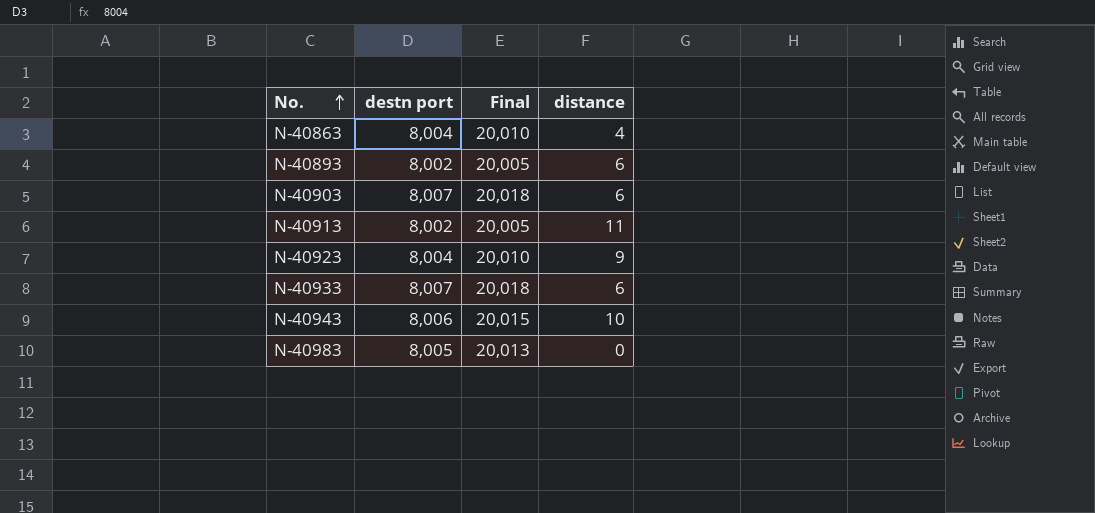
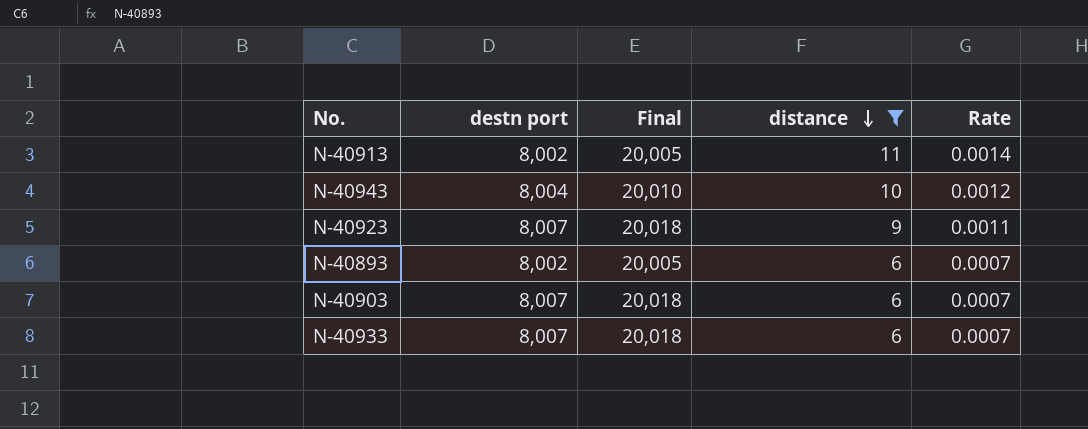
filter: none -> distance >= 6
row order: No. ascending -> distance descending
column Rate | formula: none -> [distance] / [destn port]
N-40943 | destn port: 8,006 -> 8,004
N-40943 | Final: 20,015 -> 20,010
N-40923 | destn port: 8,004 -> 8,007
N-40923 | Final: 20,010 -> 20,018

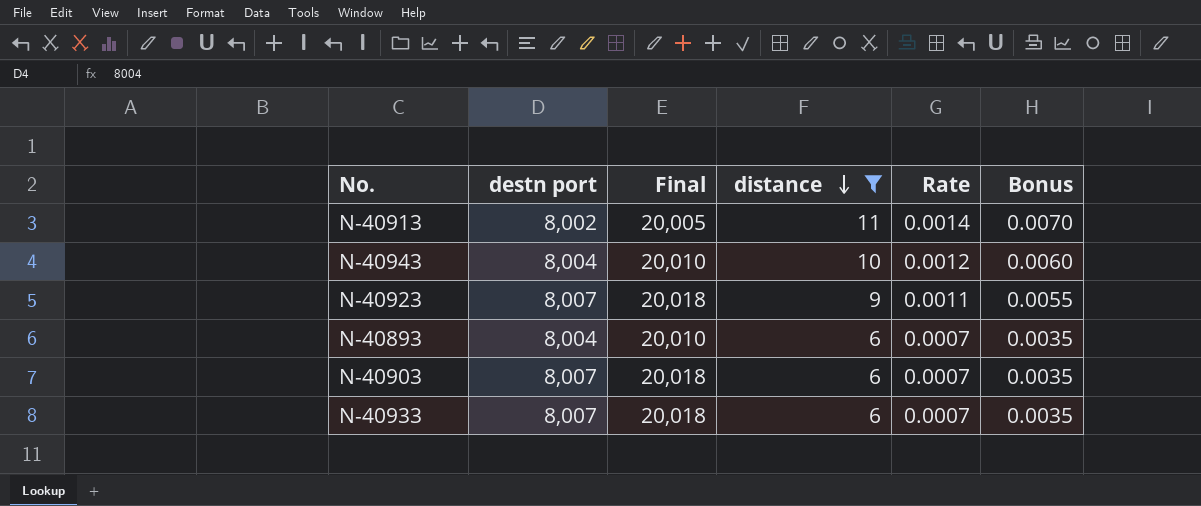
column Bonus | formula: none -> [Rate] * 5
N-40893 | destn port: 8,002 -> 8,004
N-40893 | Final: 20,005 -> 20,010

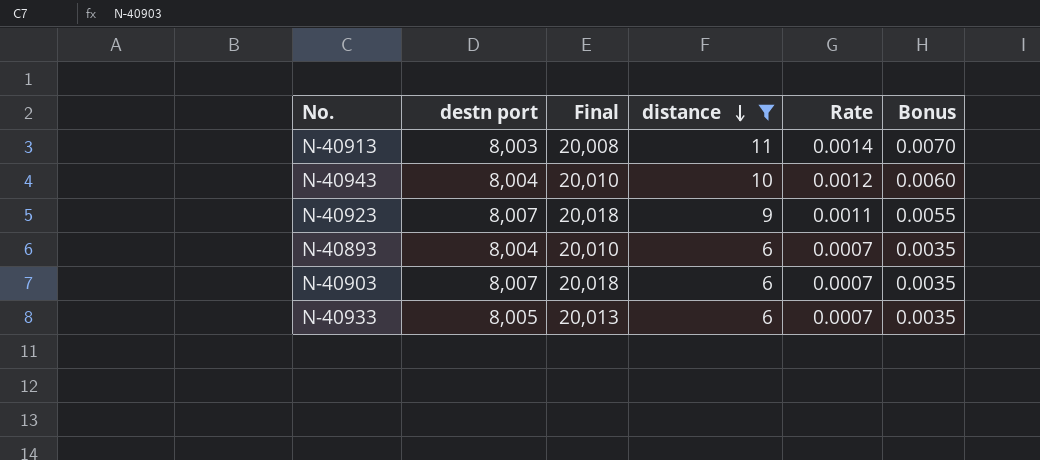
N-40913 | destn port: 8,002 -> 8,003
N-40913 | Final: 20,005 -> 20,008
N-40933 | destn port: 8,007 -> 8,005
N-40933 | Final: 20,018 -> 20,013

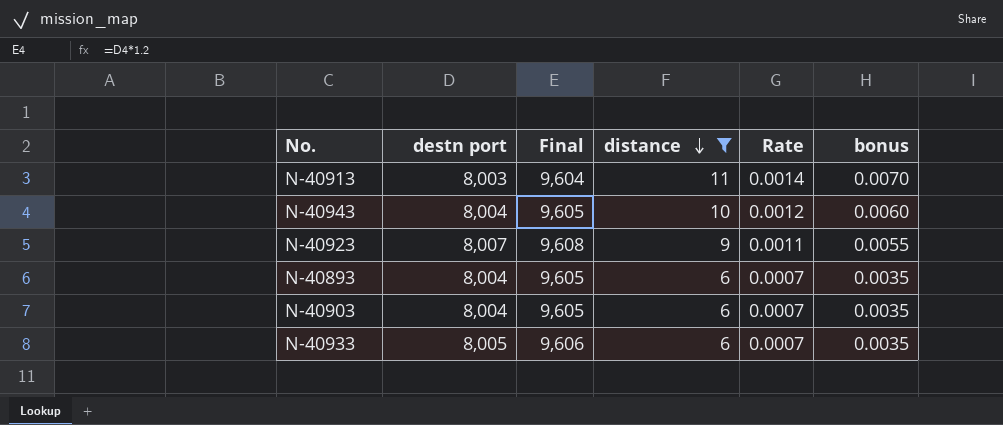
column Final | formula: [destn port] * 2.5 -> [destn port] * 1.2
column name: Bonus -> bonus
N-40903 | destn port: 8,007 -> 8,004

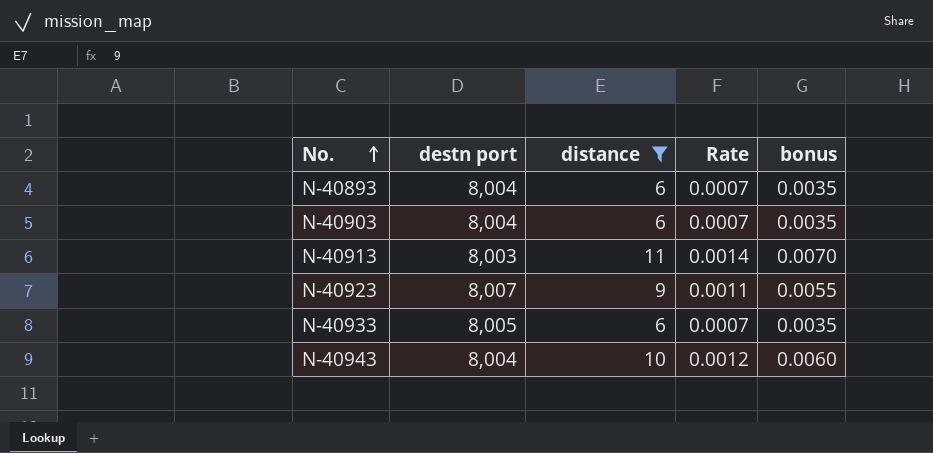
row order: distance descending -> No. ascending
column Final | formula: [destn port] * 1.2 -> none

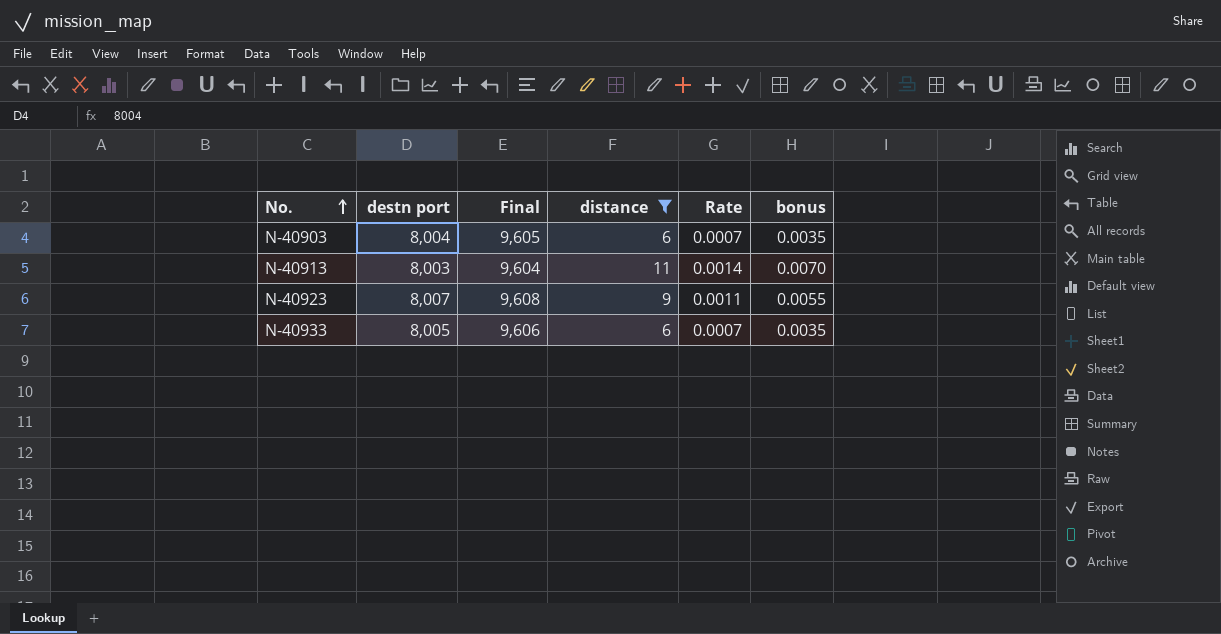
column Final | formula: none -> [destn port] * 1.2
row N-40893: 8,004 | 6 | 0.0007 | 0.0035 -> none
row N-40943: 8,004 | 10 | 0.0012 | 0.0060 -> none

